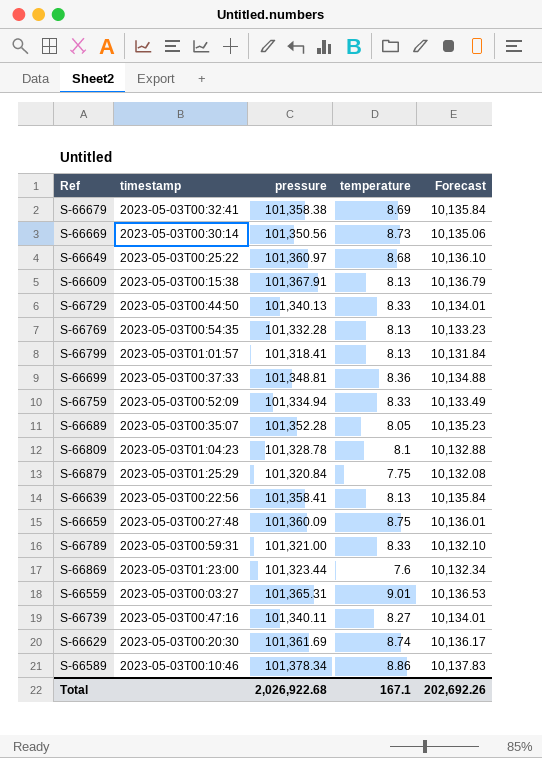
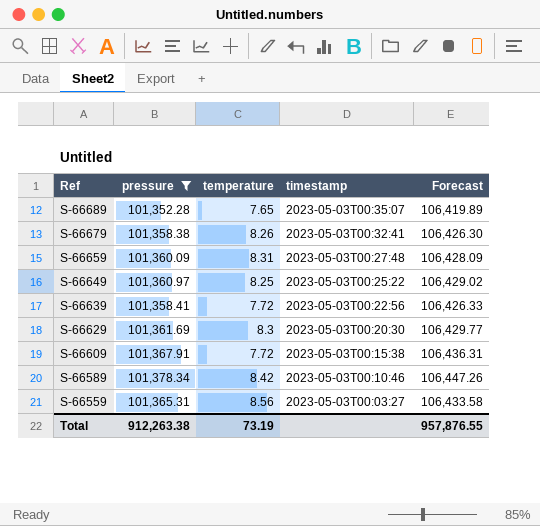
filter: none -> pressure >= 101,352.28
row order: none -> Ref descending
column timestamp | position: 2 -> 4
column Forecast | formula: [pressure] * 0.1 -> [pressure] * 1.05
S-66689 | temperature: 8.05 -> 7.65
S-66679 | temperature: 8.69 -> 8.26
S-66659 | temperature: 8.75 -> 8.31
S-66649 | temperature: 8.68 -> 8.25
S-66639 | temperature: 8.13 -> 7.72
S-66629 | temperature: 8.74 -> 8.3
S-66609 | temperature: 8.13 -> 7.72
S-66589 | temperature: 8.86 -> 8.42
S-66559 | temperature: 9.01 -> 8.56
Total | pressure: 2,026,922.68 -> 912,263.38
Total | temperature: 167.1 -> 73.19
Total | Forecast: 202,692.26 -> 957,876.55

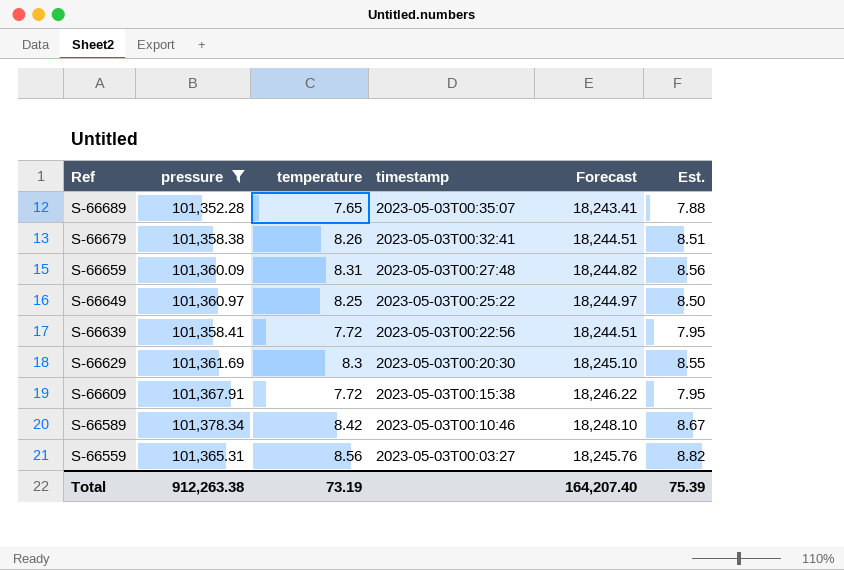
column Forecast | formula: [pressure] * 1.05 -> [pressure] * 0.18
column Est. | formula: none -> [temperature] * 1.03
Total | Forecast: 957,876.55 -> 164,207.40

